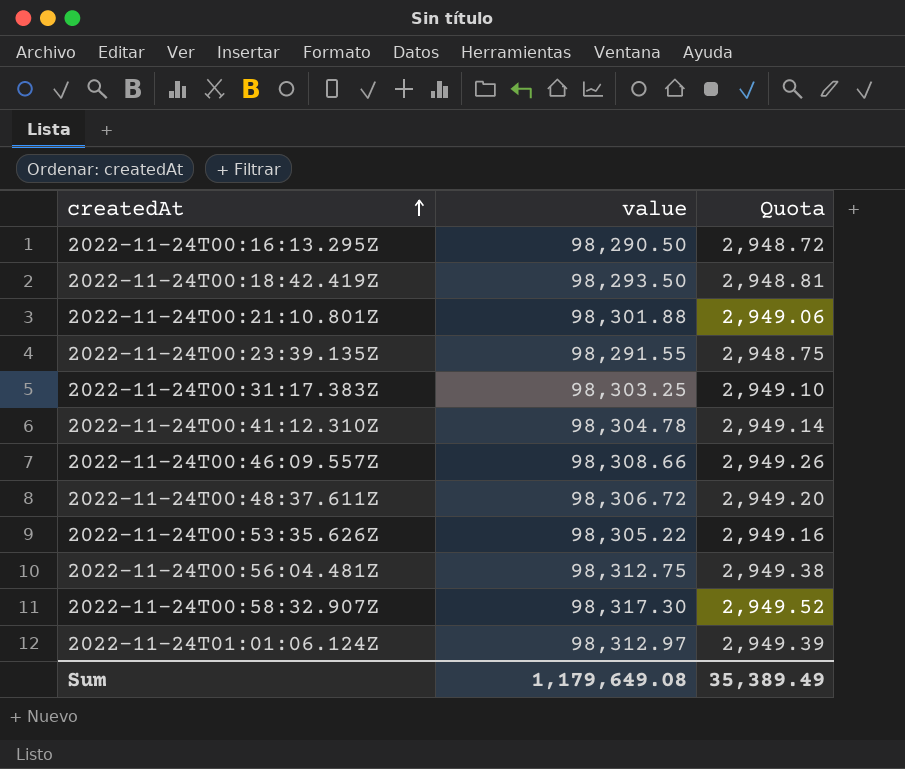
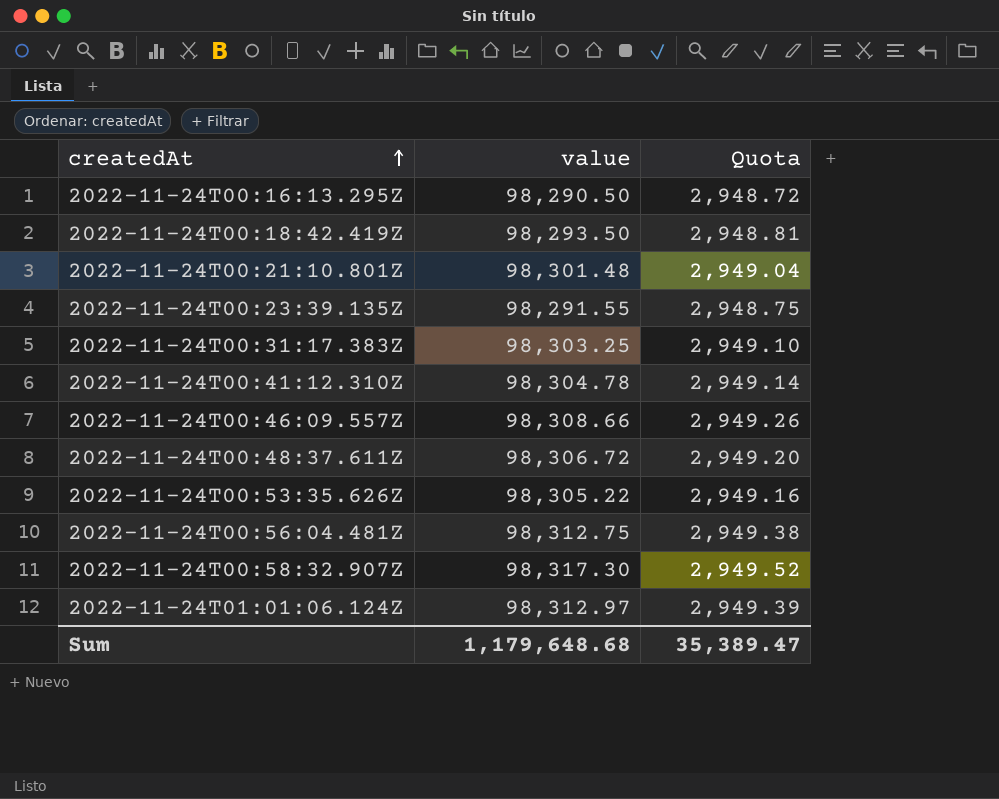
2022-11-24T00:21:10.801Z | value: 98,301.88 -> 98,301.48
2022-11-24T00:21:10.801Z | Quota: 2,949.06 -> 2,949.04
Sum | value: 1,179,649.08 -> 1,179,648.68
Sum | Quota: 35,389.49 -> 35,389.47

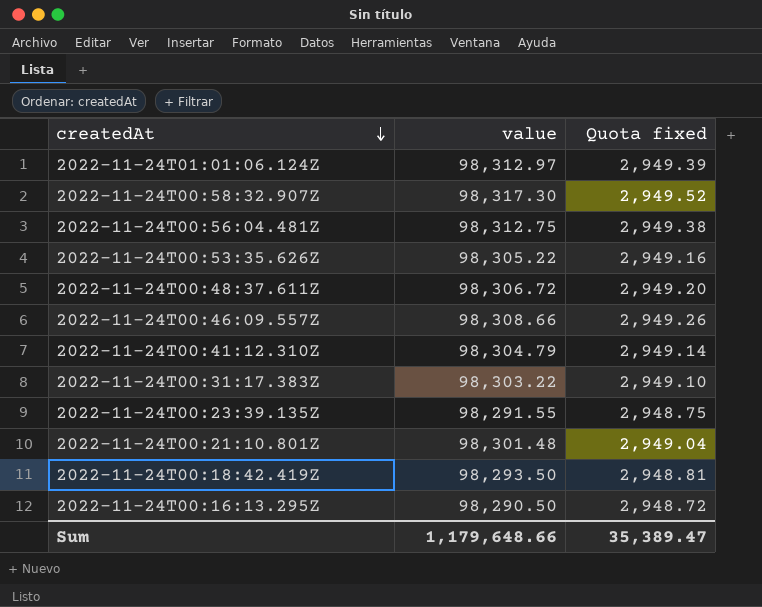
row order: createdAt ascending -> createdAt descending
column name: Quota -> Quota fixed
2022-11-24T00:41:12.310Z | value: 98,304.78 -> 98,304.79
2022-11-24T00:31:17.383Z | value: 98,303.25 -> 98,303.22
Sum | value: 1,179,648.68 -> 1,179,648.66

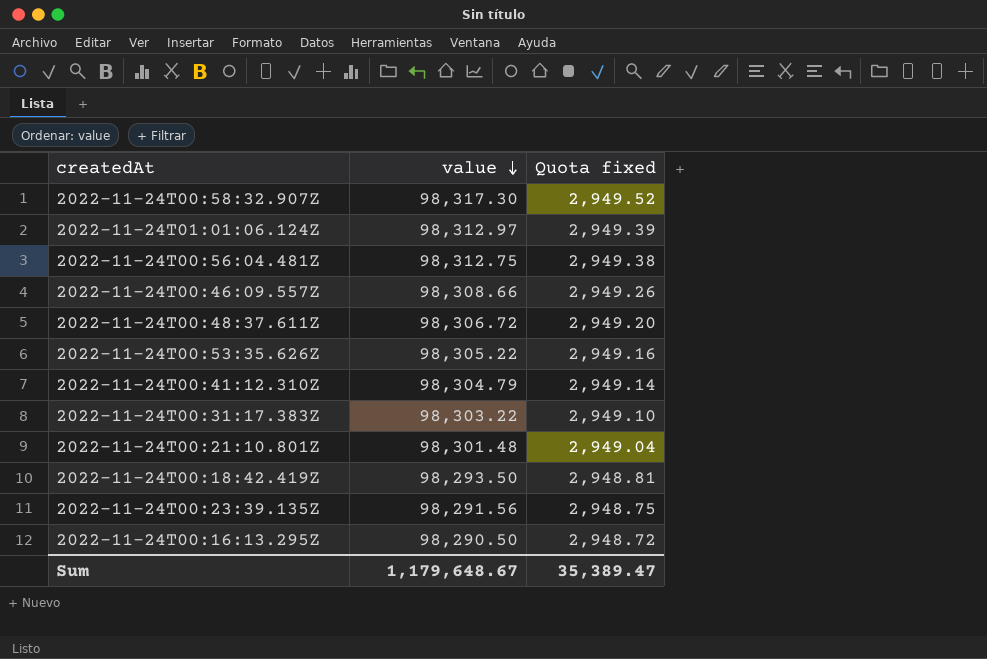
row order: createdAt descending -> value descending
2022-11-24T00:23:39.135Z | value: 98,291.55 -> 98,291.56
Sum | value: 1,179,648.66 -> 1,179,648.67

